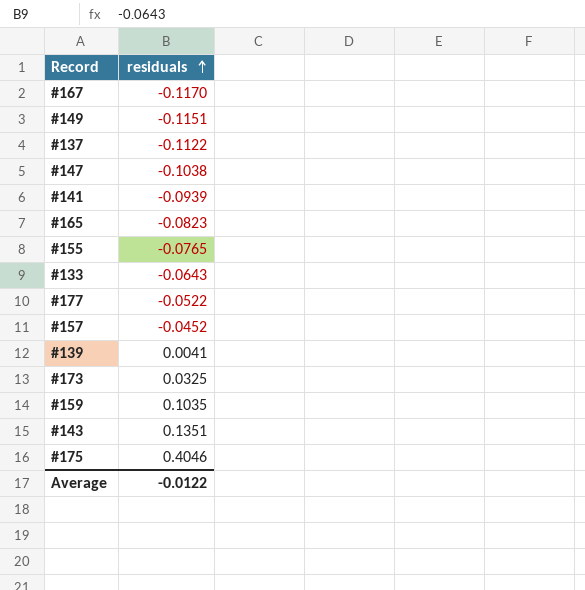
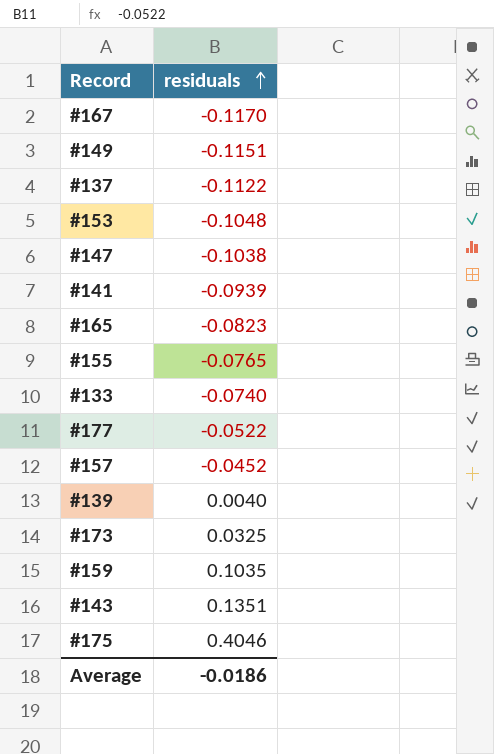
row #153: none -> -0.1048
#133 | residuals: -0.0643 -> -0.0740
#139 | residuals: 0.0041 -> 0.0040
Average | residuals: -0.0122 -> -0.0186

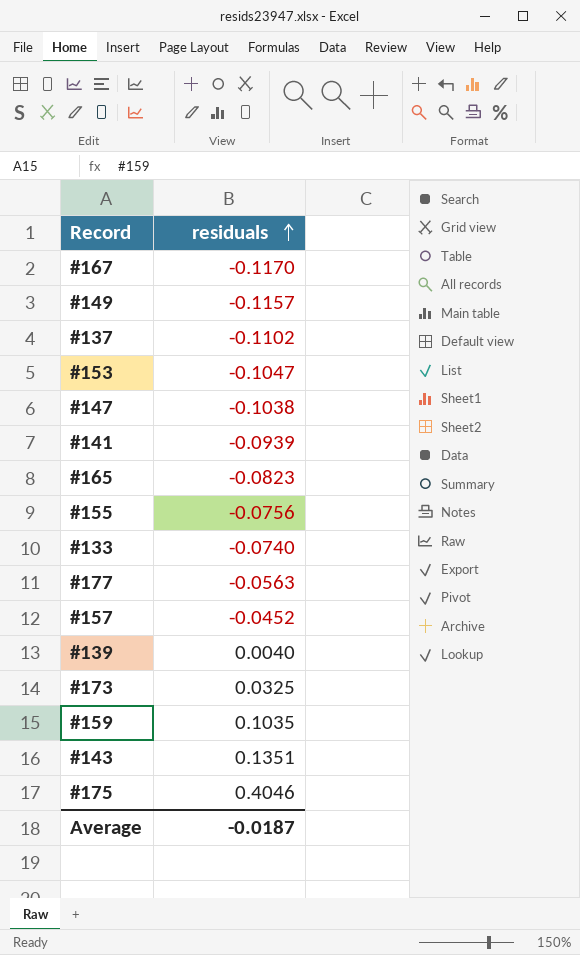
#149 | residuals: -0.1151 -> -0.1157
#137 | residuals: -0.1122 -> -0.1102
#153 | residuals: -0.1048 -> -0.1047
#155 | residuals: -0.0765 -> -0.0756
#177 | residuals: -0.0522 -> -0.0563
Average | residuals: -0.0186 -> -0.0187

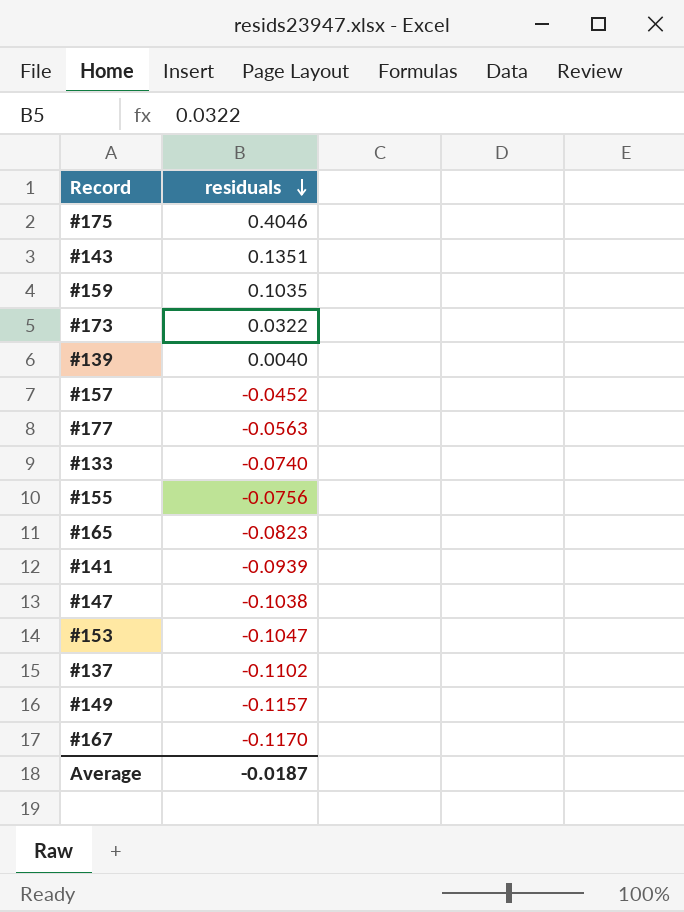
row order: residuals ascending -> residuals descending
#173 | residuals: 0.0325 -> 0.0322

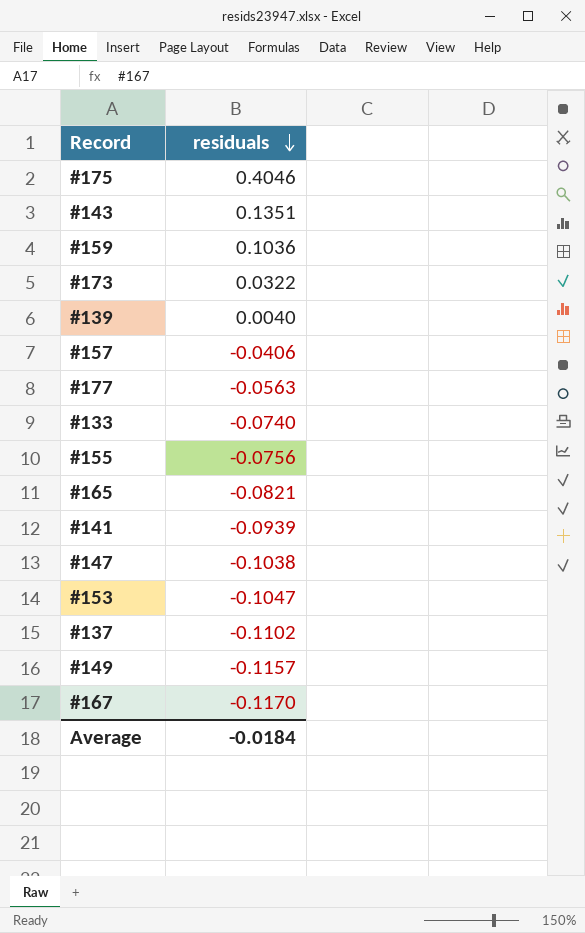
#159 | residuals: 0.1035 -> 0.1036
#157 | residuals: -0.0452 -> -0.0406
#165 | residuals: -0.0823 -> -0.0821
Average | residuals: -0.0187 -> -0.0184

